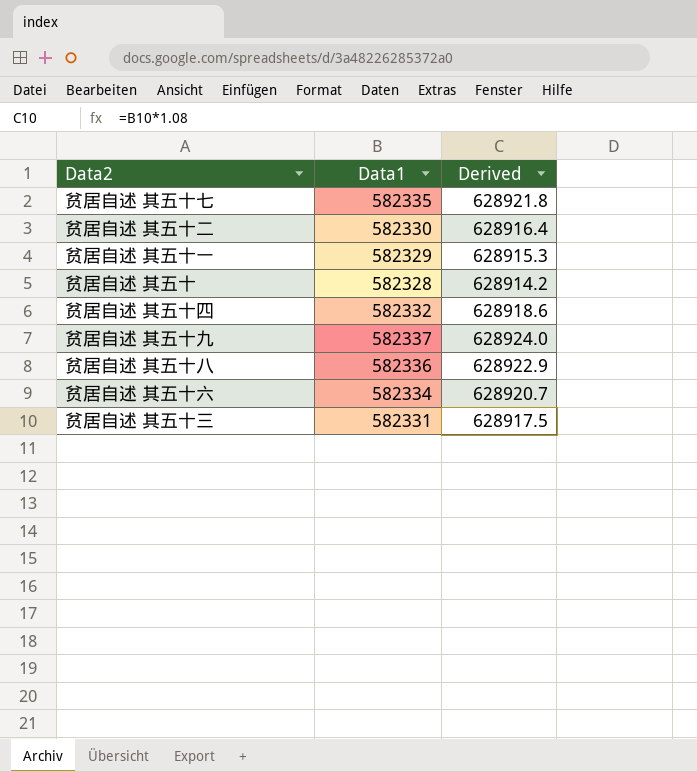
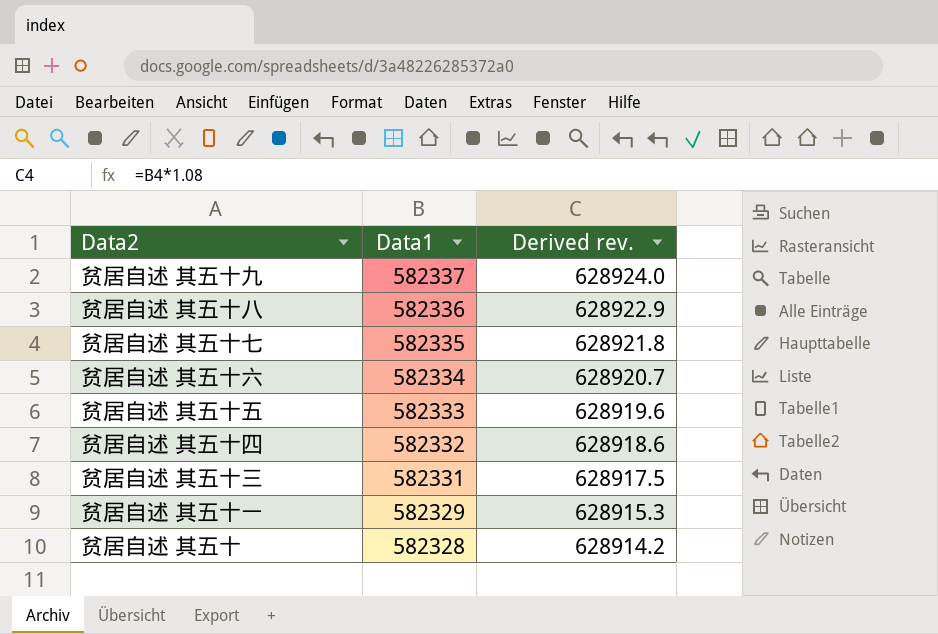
row order: none -> Data1 descending
column name: Derived -> Derived rev.
row 贫居自述 其五十二: 582330 | 628916.4 -> none
row 贫居自述 其五十五: none -> 582333 | 628919.6

